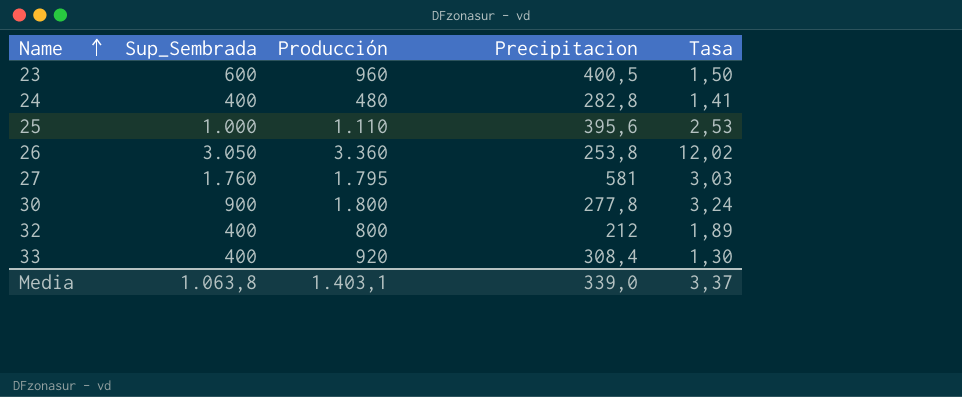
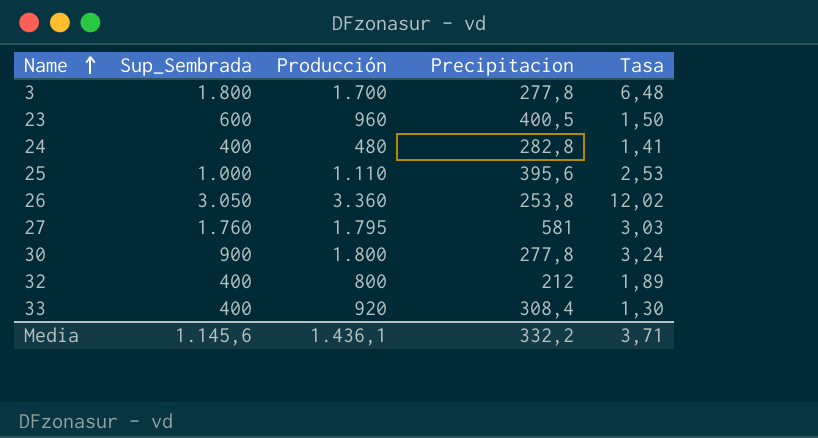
row 3: none -> 1.800 | 1.700 | 277,8 | 6,48
Media | Sup_Sembrada: 1.063,8 -> 1.145,6
Media | Producción: 1.403,1 -> 1.436,1
Media | Precipitacion: 339,0 -> 332,2
Media | Tasa: 3,37 -> 3,71

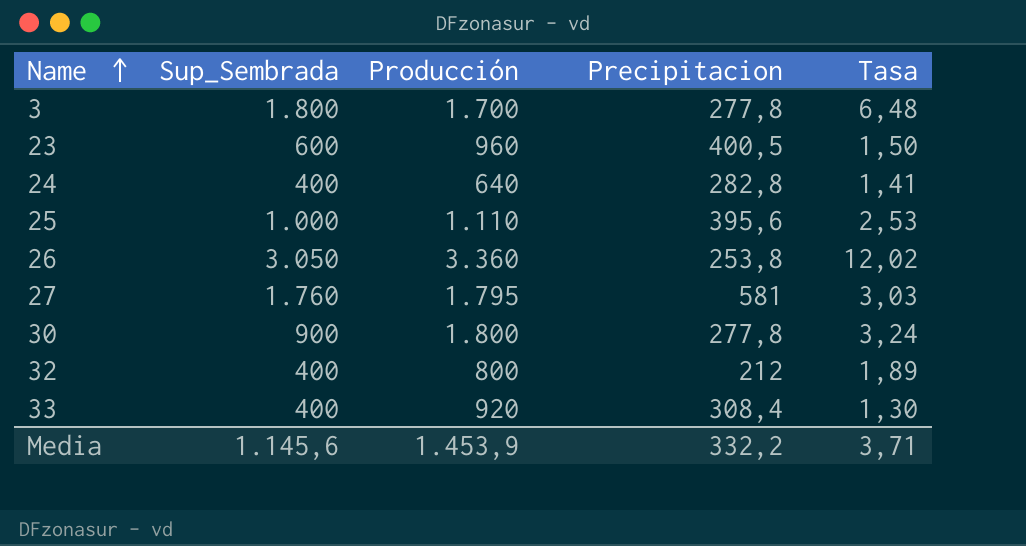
24 | Producción: 480 -> 640
Media | Producción: 1.436,1 -> 1.453,9

